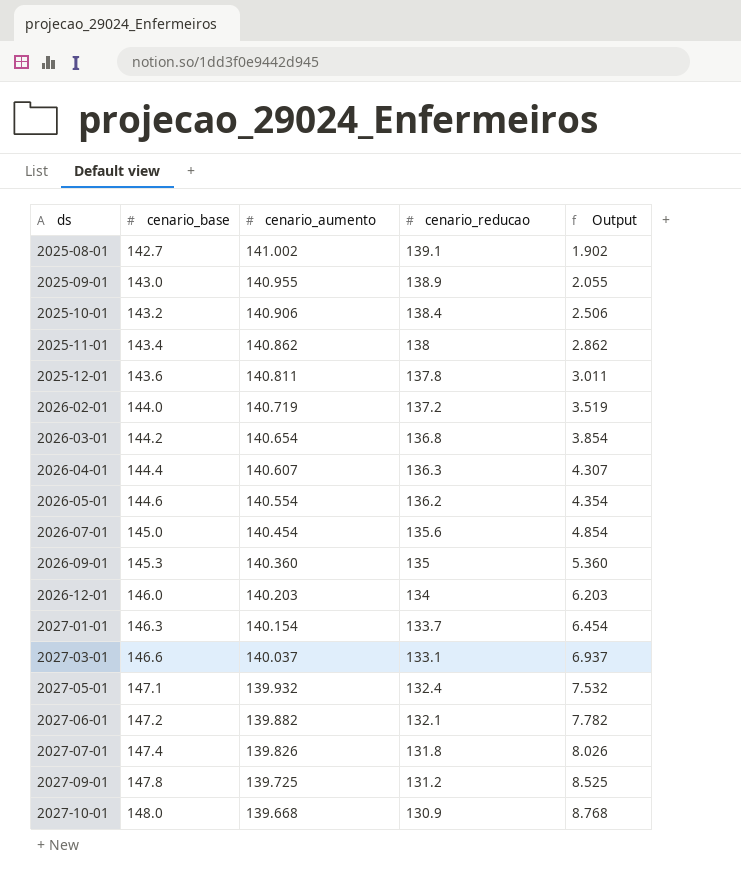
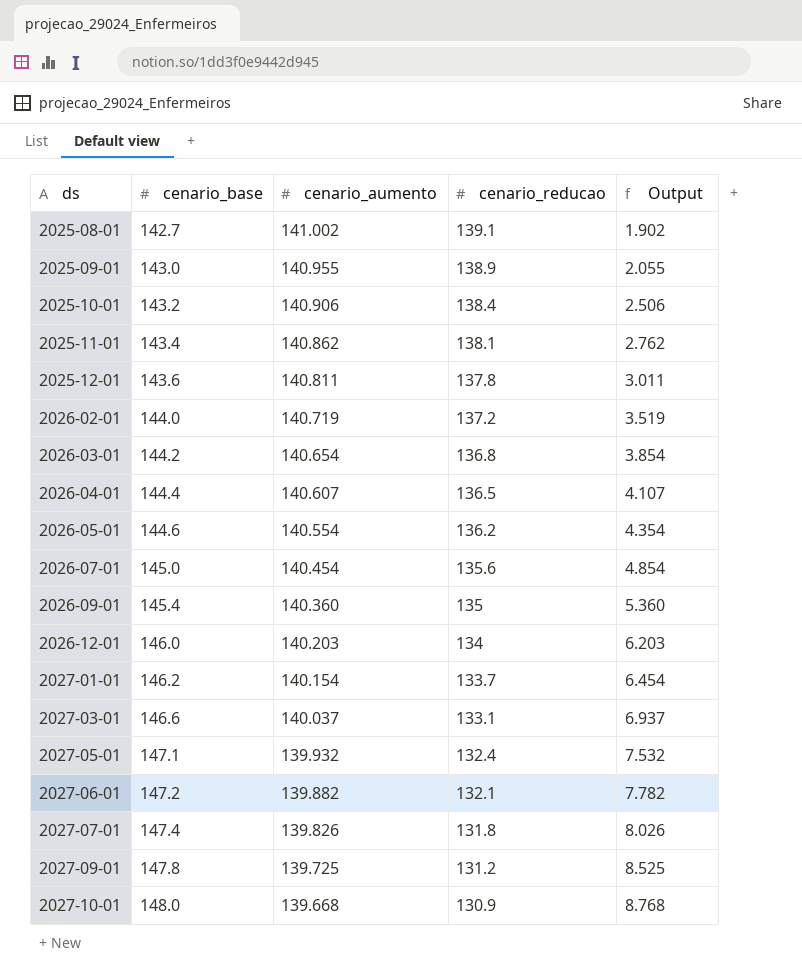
2025-11-01 | cenario_reducao: 138 -> 138.1
2025-11-01 | Output: 2.862 -> 2.762
2026-04-01 | cenario_reducao: 136.3 -> 136.5
2026-04-01 | Output: 4.307 -> 4.107
2026-09-01 | cenario_base: 145.3 -> 145.4
2027-01-01 | cenario_base: 146.3 -> 146.2

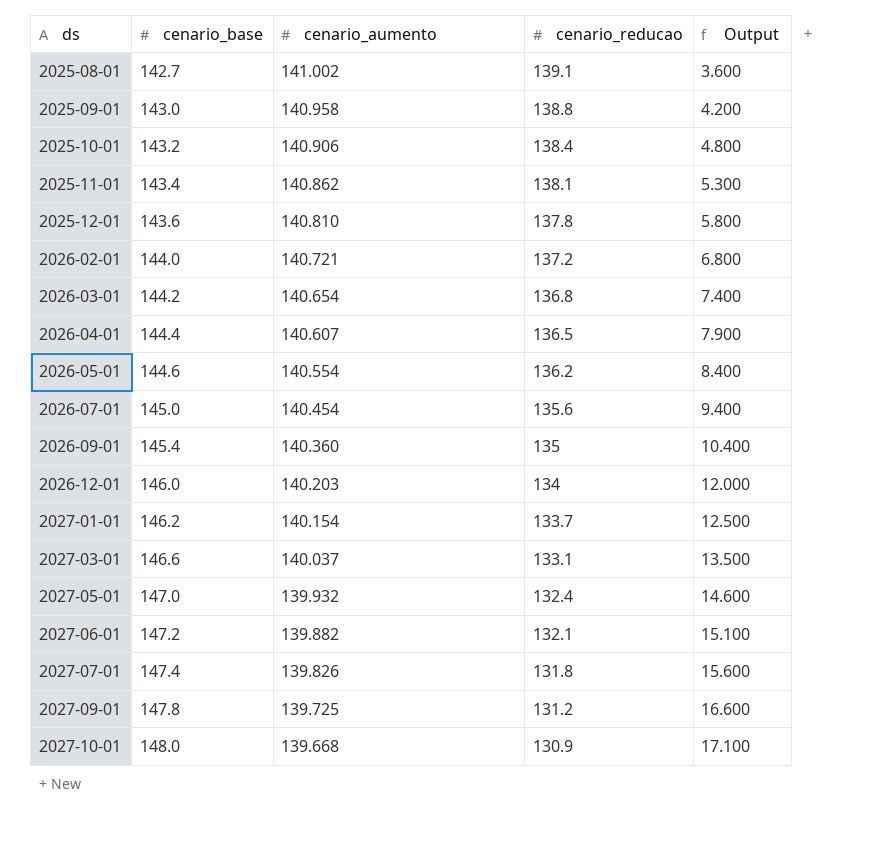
column Output | formula: [cenario_aumento] - [cenario_reducao] -> [cenario_base] - [cenario_reducao]
2025-09-01 | cenario_aumento: 140.955 -> 140.958
2025-09-01 | cenario_reducao: 138.9 -> 138.8
2025-12-01 | cenario_aumento: 140.811 -> 140.810
2026-02-01 | cenario_aumento: 140.719 -> 140.721
2027-05-01 | cenario_base: 147.1 -> 147.0

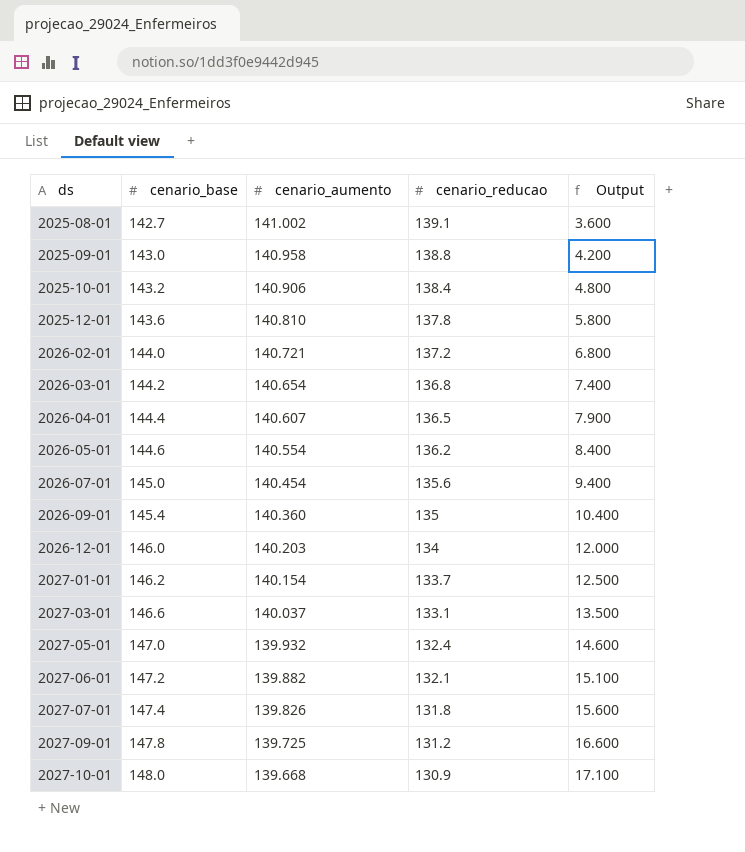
row 2025-11-01: 143.4 | 140.862 | 138.1 | 5.300 -> none

